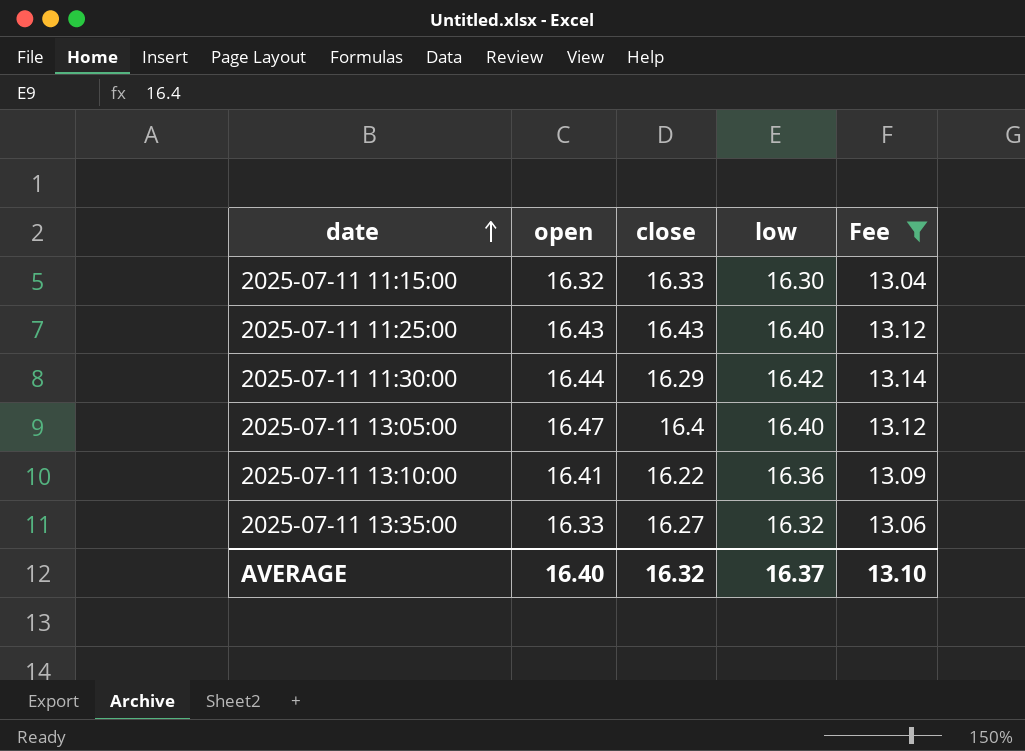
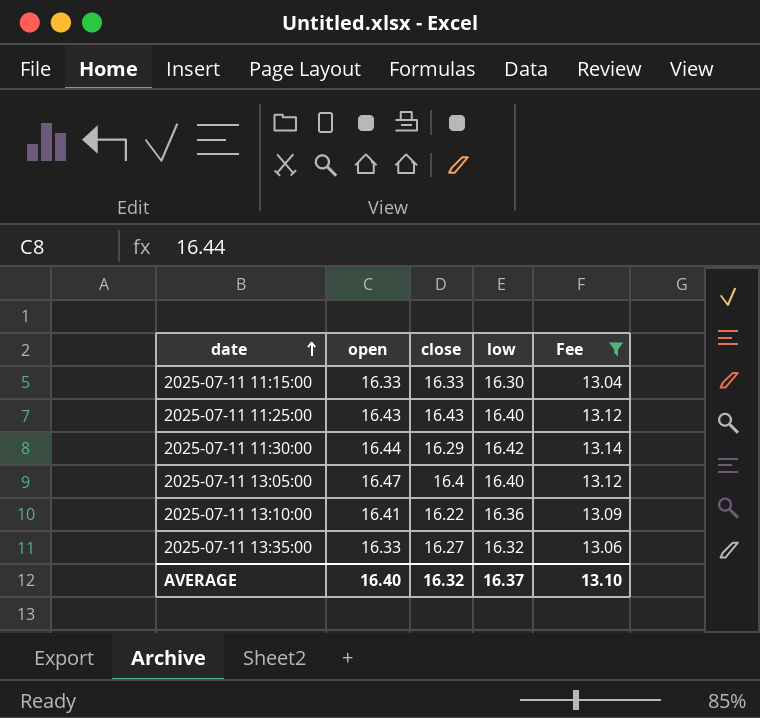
2025-07-11 11:15:00 | open: 16.32 -> 16.33

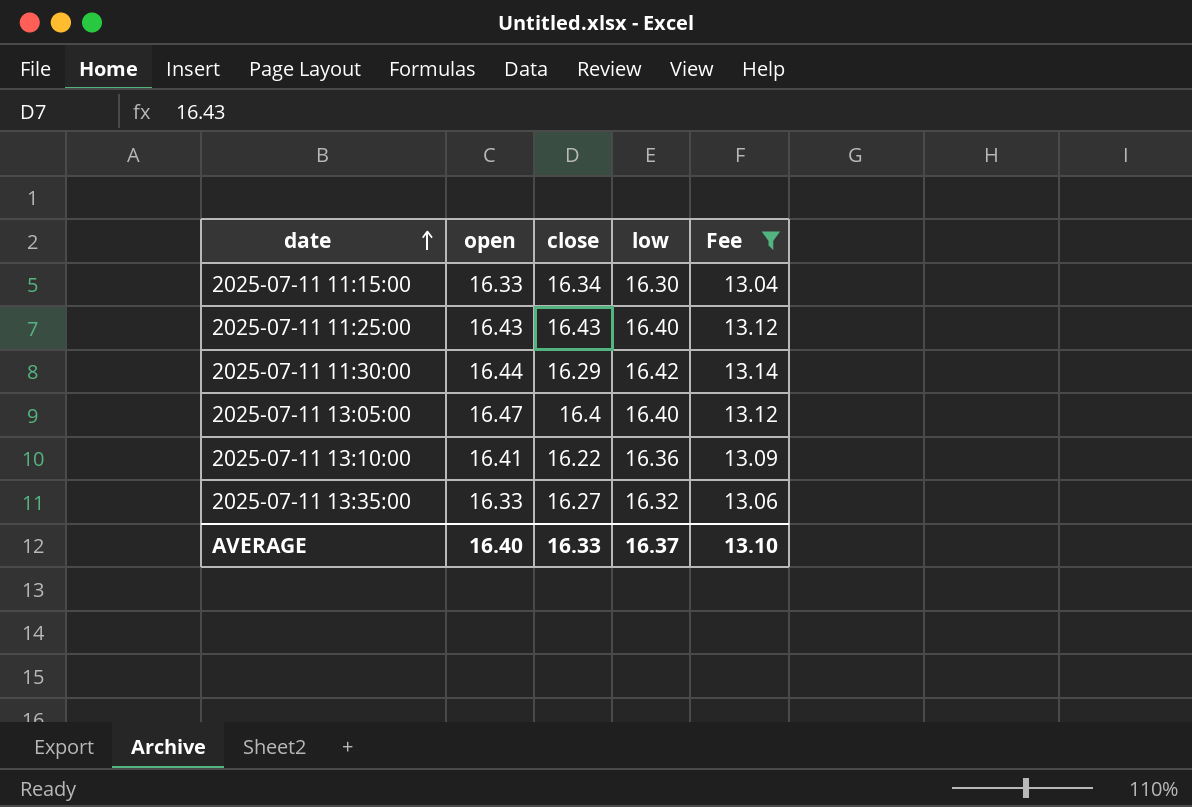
2025-07-11 11:15:00 | close: 16.33 -> 16.34
AVERAGE | close: 16.32 -> 16.33

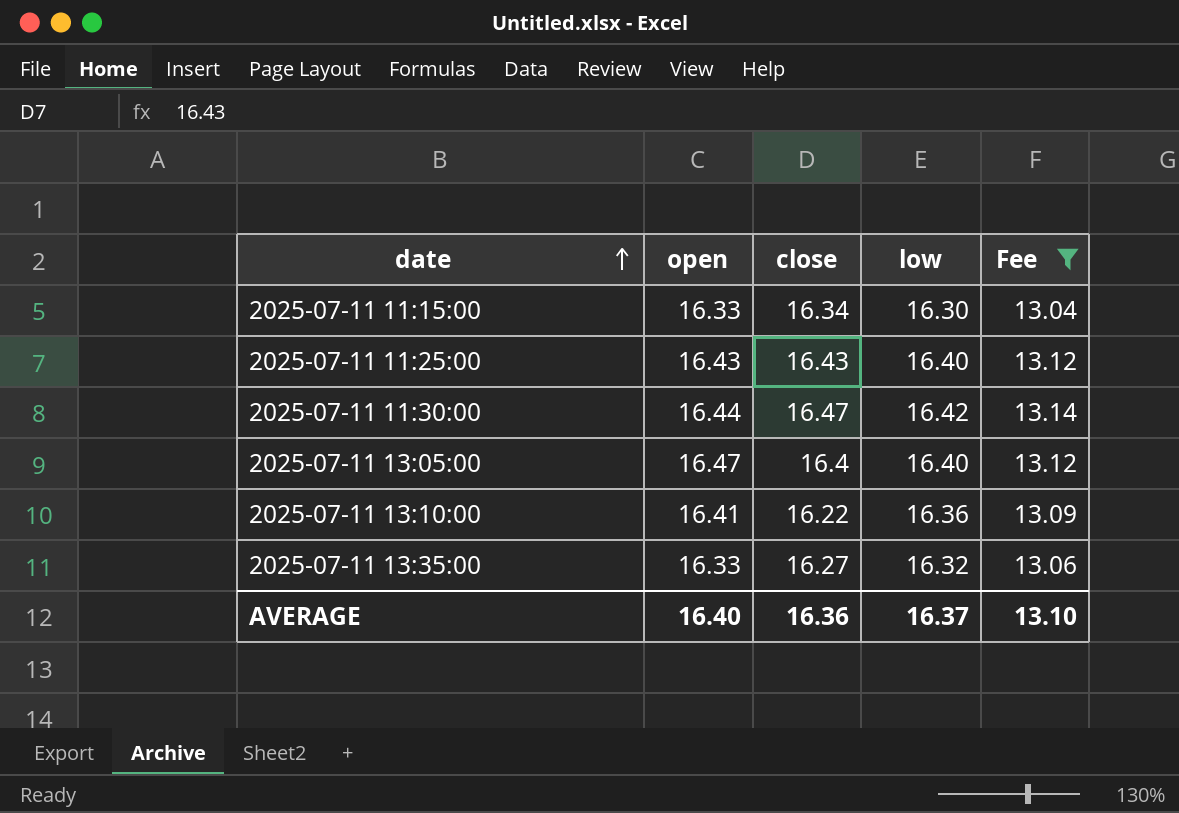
2025-07-11 11:30:00 | close: 16.29 -> 16.47
AVERAGE | close: 16.33 -> 16.36

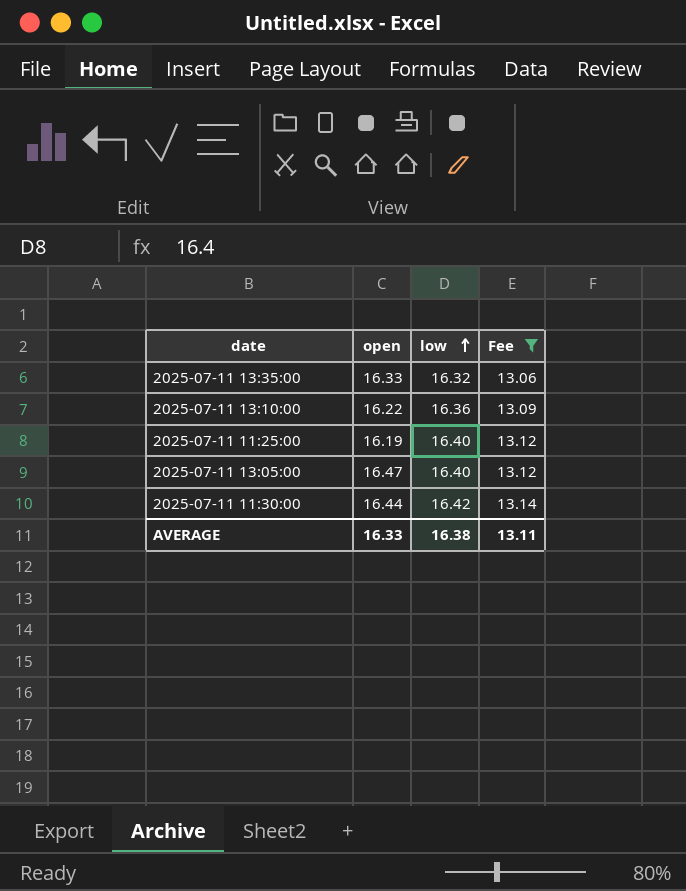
row order: date ascending -> low ascending
column close | position: 3 -> none
row 2025-07-11 11:15:00: 16.33 | 16.34 | 16.30 | 13.04 -> none
2025-07-11 13:10:00 | open: 16.41 -> 16.22
2025-07-11 11:25:00 | open: 16.43 -> 16.19
AVERAGE | open: 16.40 -> 16.33
AVERAGE | low: 16.37 -> 16.38
AVERAGE | Fee: 13.10 -> 13.11

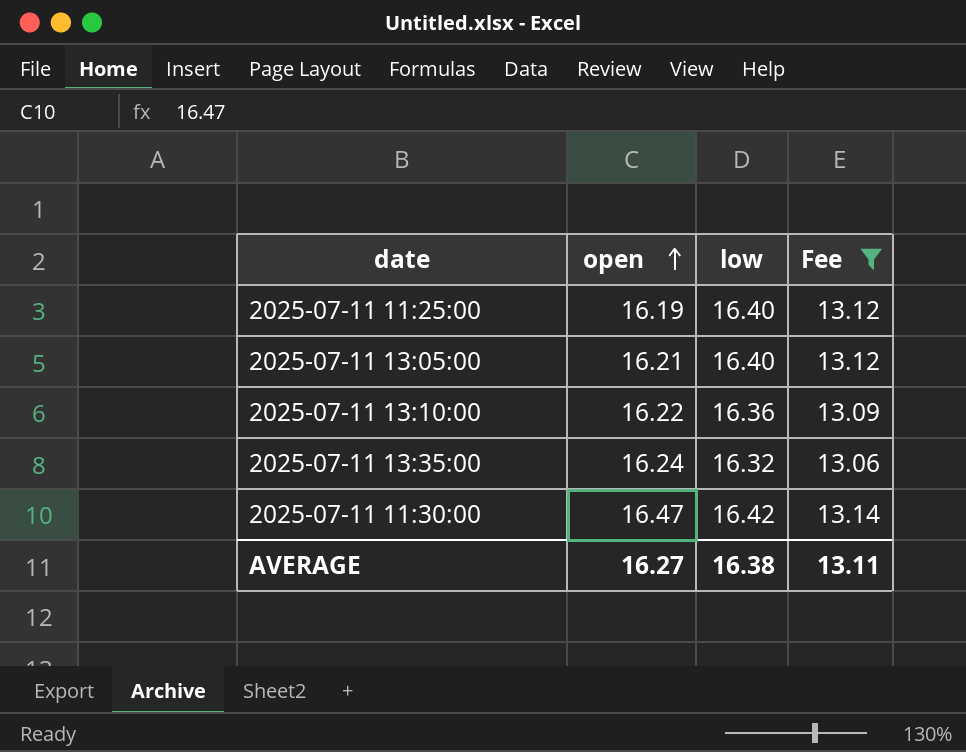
row order: low ascending -> open ascending
2025-07-11 13:05:00 | open: 16.47 -> 16.21
2025-07-11 13:35:00 | open: 16.33 -> 16.24
2025-07-11 11:30:00 | open: 16.44 -> 16.47
AVERAGE | open: 16.33 -> 16.27

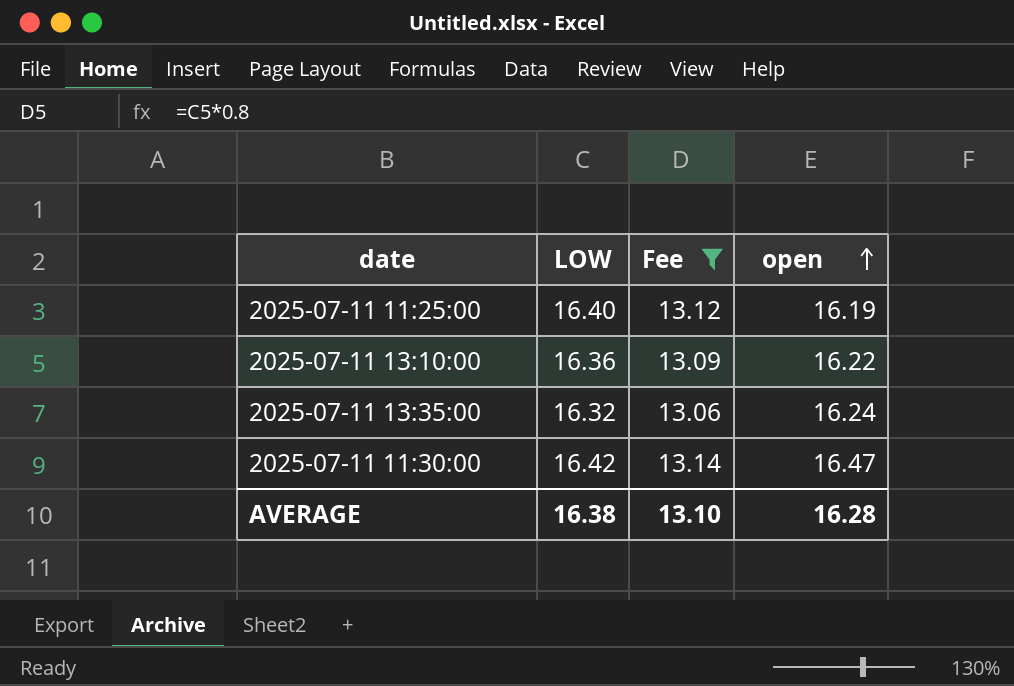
column name: low -> LOW
column open | position: 2 -> 4
row 2025-07-11 13:05:00: 16.21 | 16.40 | 13.12 -> none
AVERAGE | Fee: 13.11 -> 13.10
AVERAGE | open: 16.27 -> 16.28

